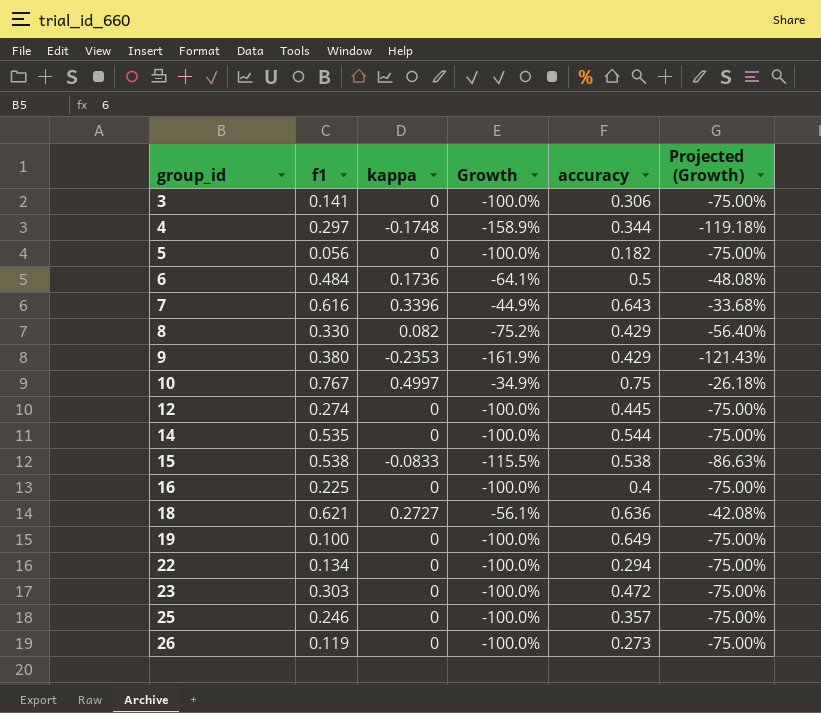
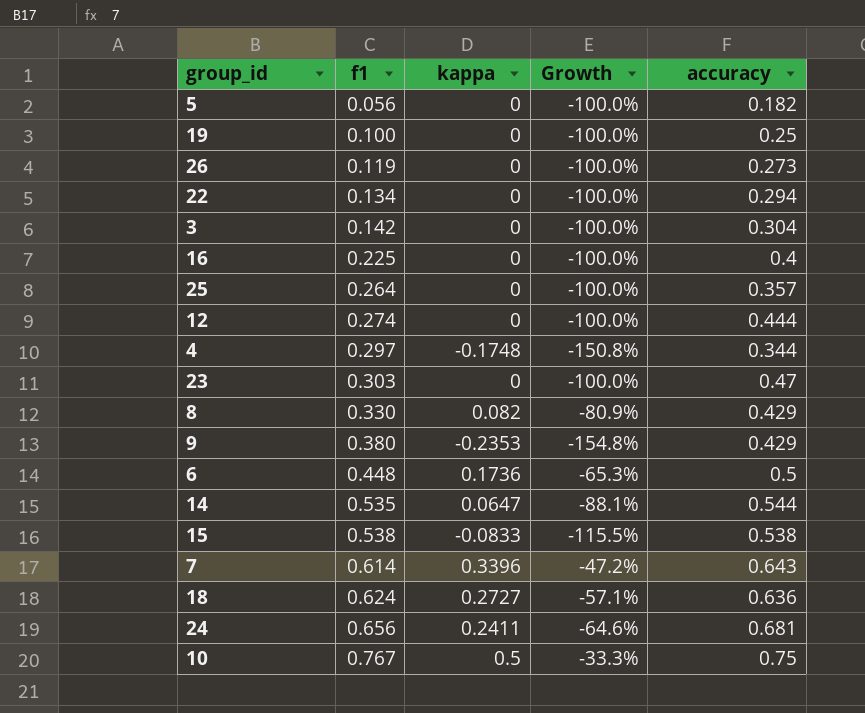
row order: group_id ascending -> f1 ascending
column Projected (Growth) | formula: [Growth] * 0.75 -> none
column Growth | formula: ([kappa] - [f1]) / [f1] -> ([kappa] - [accuracy]) / [accuracy]
19 | accuracy: 0.649 -> 0.25
3 | f1: 0.141 -> 0.142
3 | accuracy: 0.306 -> 0.304
25 | f1: 0.246 -> 0.264
12 | accuracy: 0.445 -> 0.444
23 | accuracy: 0.472 -> 0.47
6 | f1: 0.484 -> 0.448
14 | kappa: 0 -> 0.0647
7 | f1: 0.616 -> 0.614
18 | f1: 0.621 -> 0.624
row 24: none -> 0.656 | 0.2411 | -64.6% | 0.681
10 | kappa: 0.4997 -> 0.5

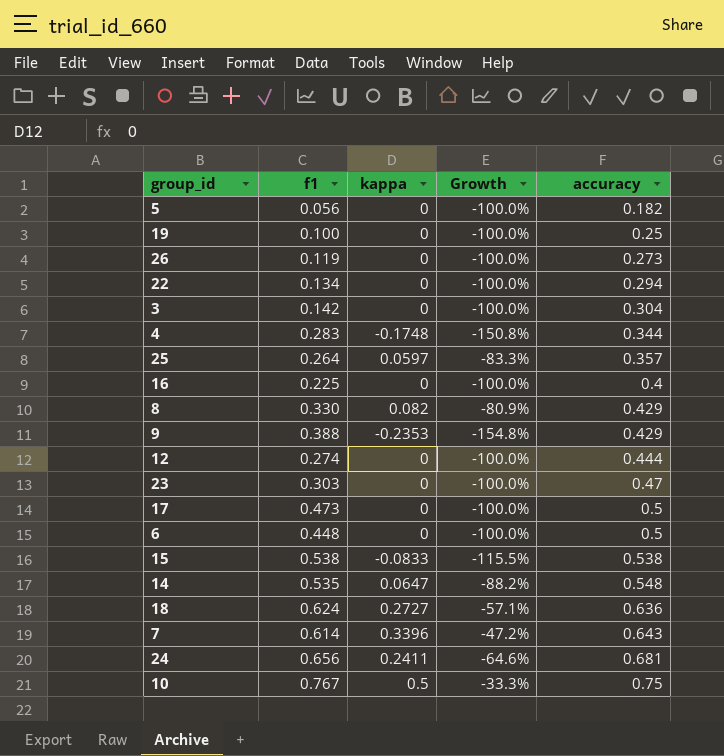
row order: f1 ascending -> accuracy ascending
4 | f1: 0.297 -> 0.283
25 | kappa: 0 -> 0.0597
25 | Growth: -100.0% -> -83.3%
9 | f1: 0.380 -> 0.388
row 17: none -> 0.473 | 0 | -100.0% | 0.5
6 | kappa: 0.1736 -> 0
6 | Growth: -65.3% -> -100.0%
14 | Growth: -88.1% -> -88.2%
14 | accuracy: 0.544 -> 0.548

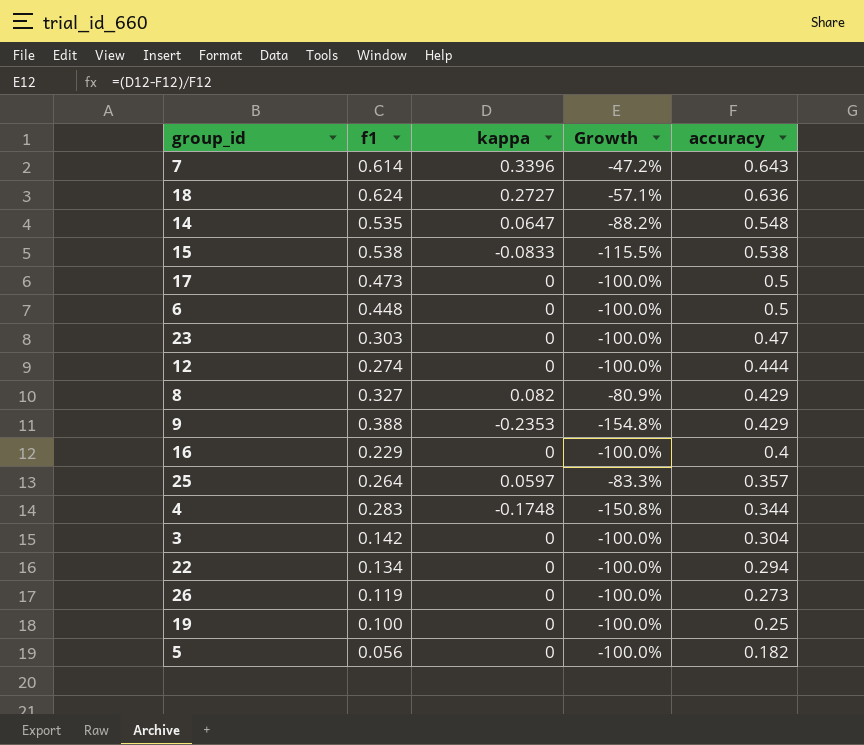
row order: accuracy ascending -> accuracy descending
row 24: 0.656 | 0.2411 | -64.6% | 0.681 -> none
row 10: 0.767 | 0.5 | -33.3% | 0.75 -> none
8 | f1: 0.330 -> 0.327
16 | f1: 0.225 -> 0.229

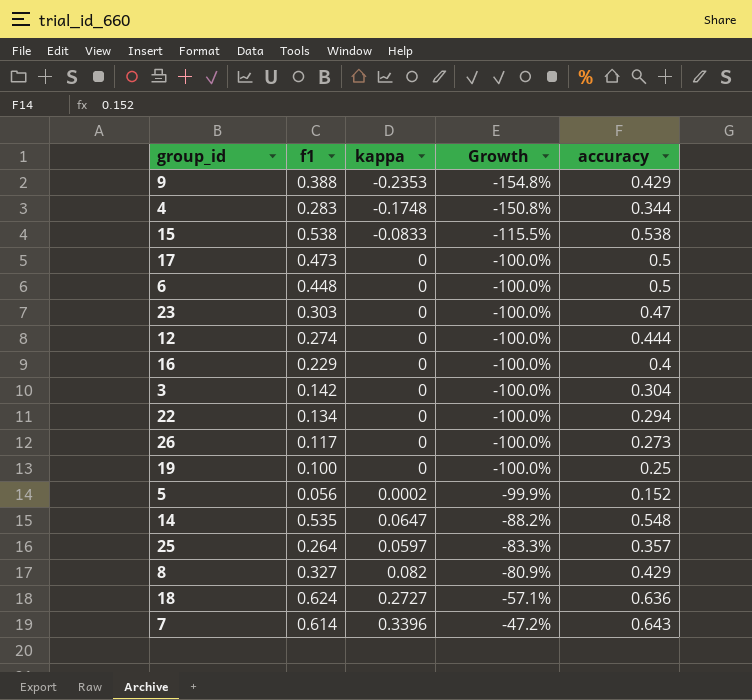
row order: accuracy descending -> Growth ascending
26 | f1: 0.119 -> 0.117
5 | kappa: 0 -> 0.0002
5 | Growth: -100.0% -> -99.9%
5 | accuracy: 0.182 -> 0.152

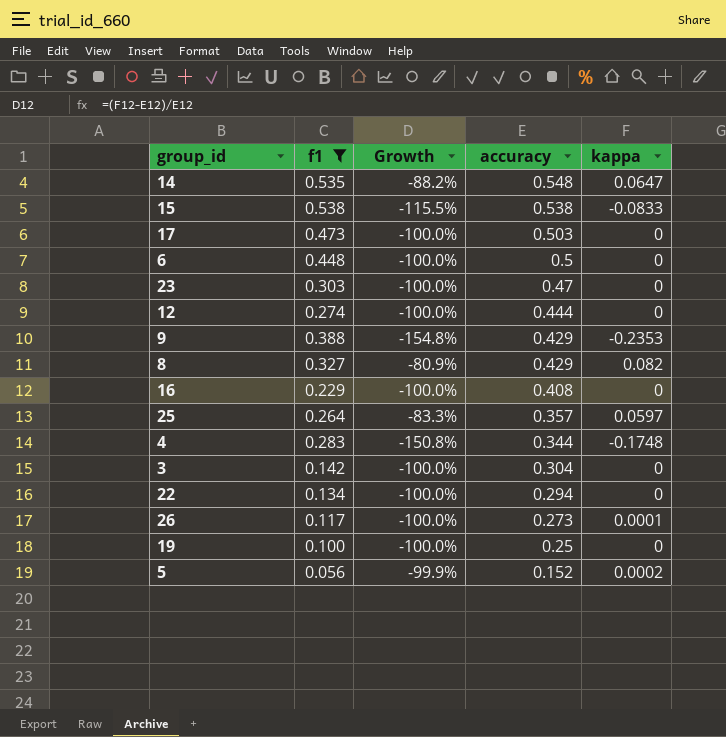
filter: none -> f1 <= 0.538
row order: Growth ascending -> accuracy descending
column kappa | position: 3 -> 5
17 | accuracy: 0.5 -> 0.503
16 | accuracy: 0.4 -> 0.408
26 | kappa: 0 -> 0.0001

